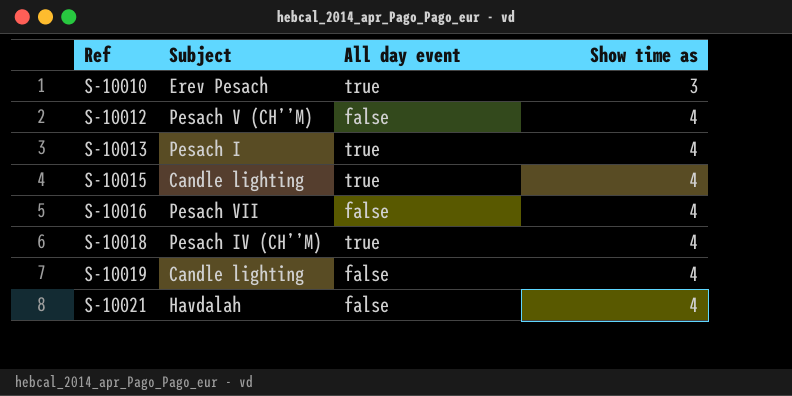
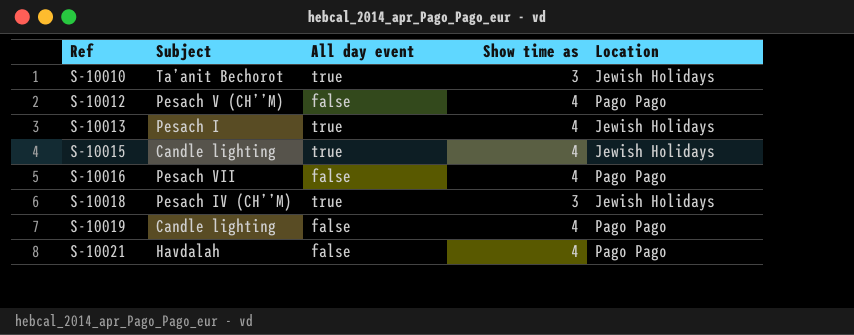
column Location | position: none -> 5
S-10010 | Subject: Erev Pesach -> Ta’anit Bechorot
S-10018 | Show time as: 4 -> 3

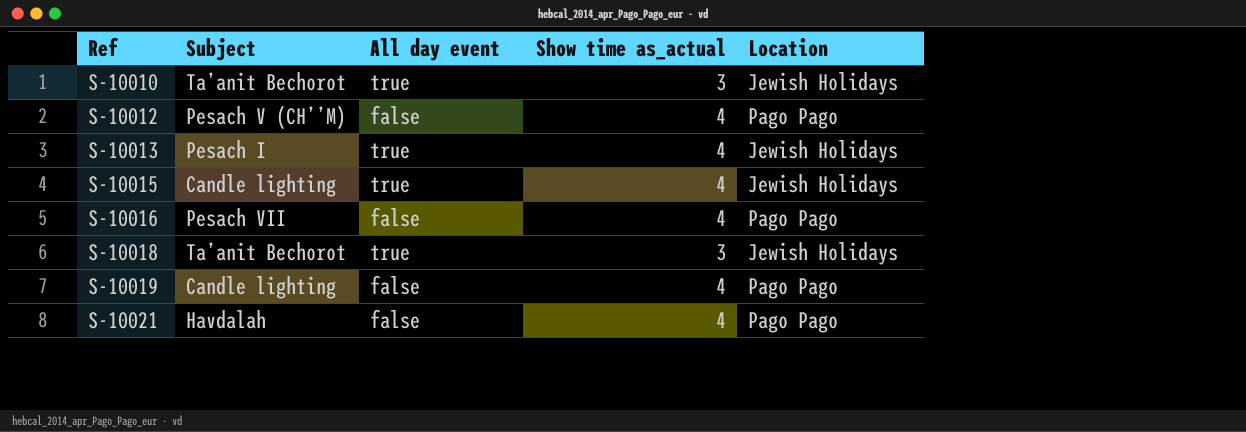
column name: Show time as -> Show time as_actual
S-10018 | Subject: Pesach IV (CH’’M) -> Ta’anit Bechorot

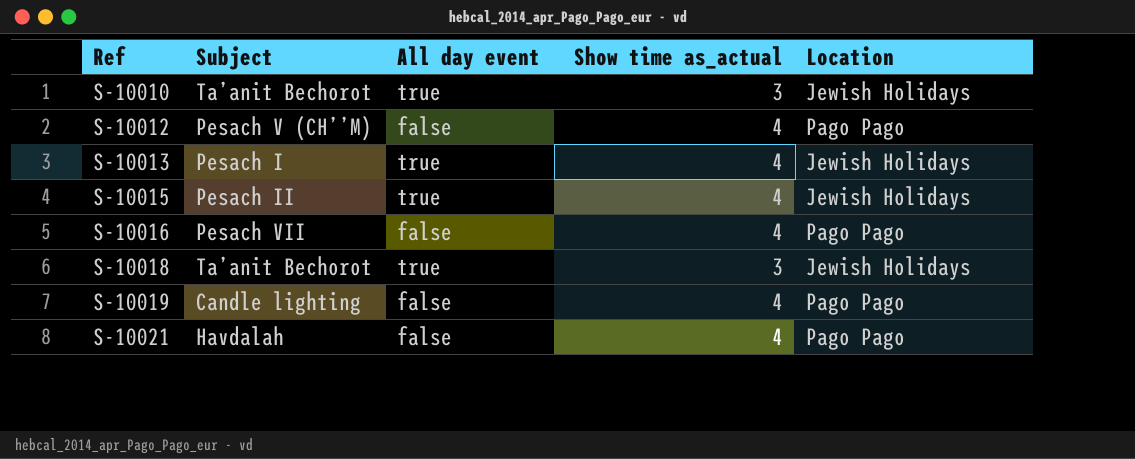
S-10015 | Subject: Candle lighting -> Pesach II

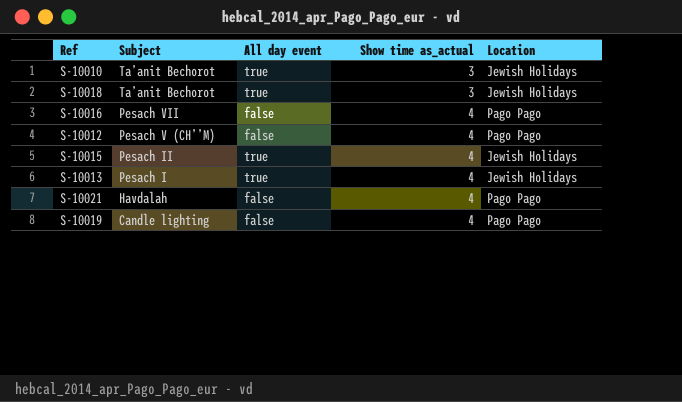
row order: Ref ascending -> Subject descending

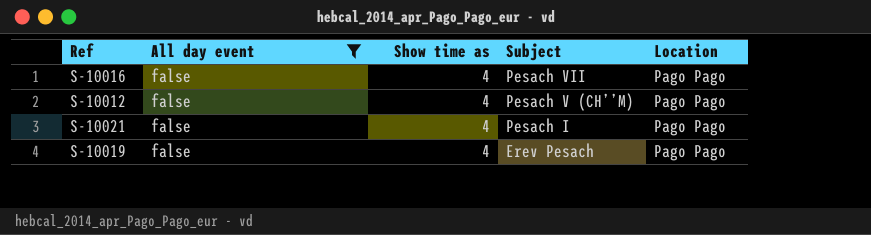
filter: none -> All day event = false
column name: Show time as_actual -> Show time as
column Subject | position: 2 -> 4
S-10021 | Subject: Havdalah -> Pesach I
S-10019 | Subject: Candle lighting -> Erev Pesach

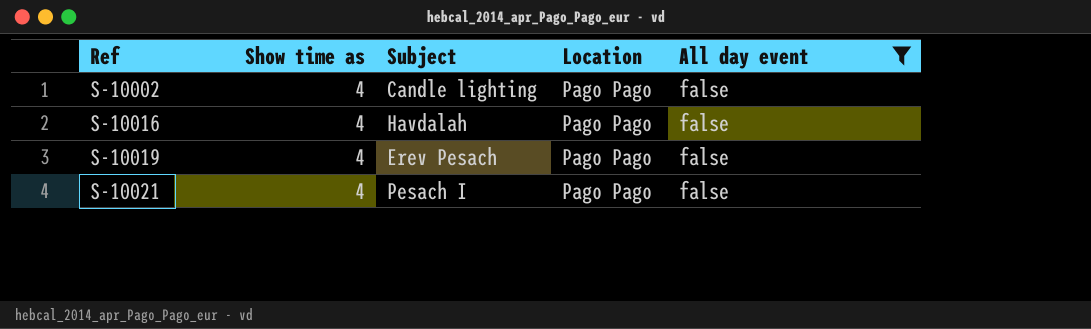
row order: Subject descending -> Ref ascending
column All day event | position: 2 -> 5
row S-10012: false | 4 | Pesach V (CH’’M) | Pago Pago -> none
row S-10002: none -> 4 | Candle lighting | Pago Pago | false
S-10016 | Subject: Pesach VII -> Havdalah

